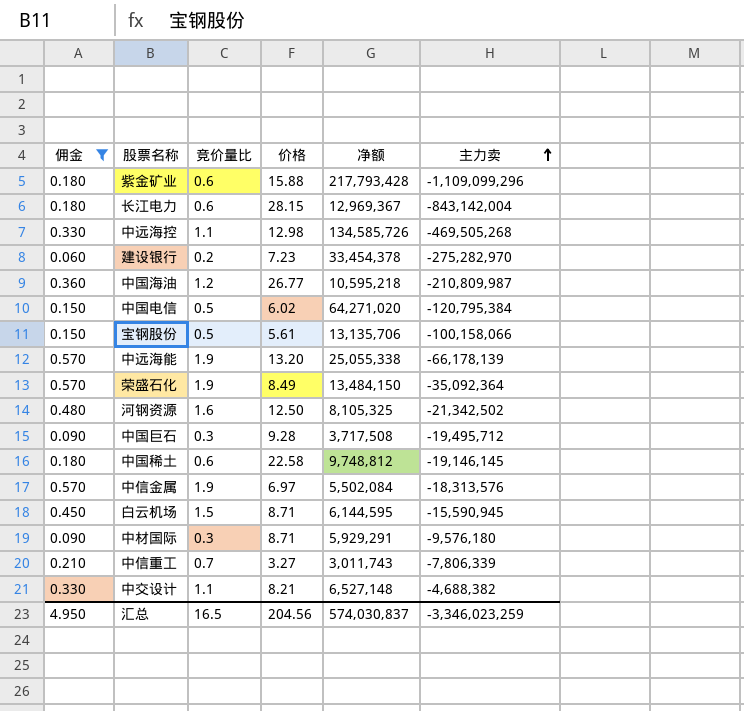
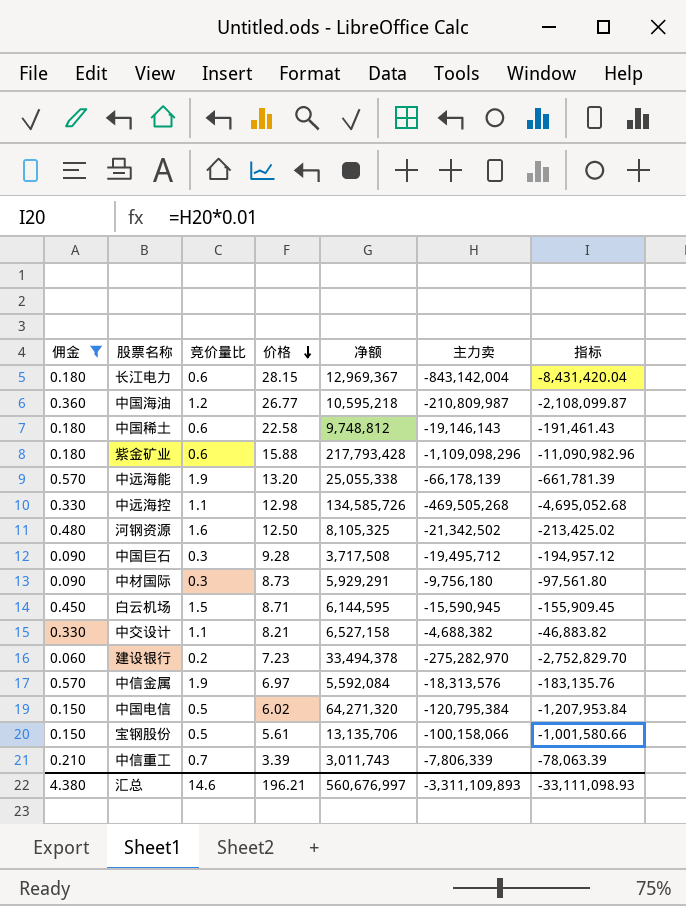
row order: 主力卖 ascending -> 价格 descending
column 指标 | formula: none -> [主力卖] * 0.01
row 荣盛石化: 0.570 | 1.9 | 8.49 | 13,484,150 | -35,092,364 -> none
中国稀土 | 主力卖: -19,146,145 -> -19,146,143
紫金矿业 | 主力卖: -1,109,099,296 -> -1,109,098,296
中材国际 | 价格: 8.71 -> 8.73
中材国际 | 主力卖: -9,576,180 -> -9,756,180
中交设计 | 净额: 6,527,148 -> 6,527,158
建设银行 | 净额: 33,454,378 -> 33,494,378
中信金属 | 净额: 5,502,084 -> 5,592,084
中国电信 | 净额: 64,271,020 -> 64,271,320
中信重工 | 价格: 3.27 -> 3.39
汇总 | 佣金: 4.950 -> 4.380
汇总 | 竞价量比: 16.5 -> 14.6
汇总 | 价格: 204.56 -> 196.21
汇总 | 净额: 574,030,837 -> 560,676,997
汇总 | 主力卖: -3,346,023,259 -> -3,311,109,893

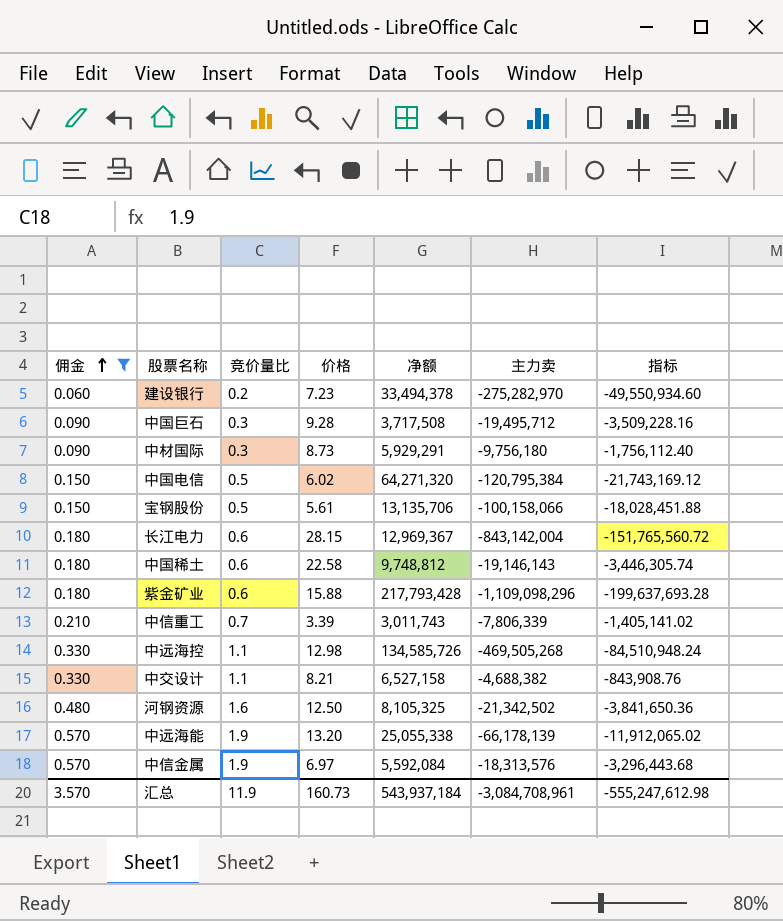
row order: 价格 descending -> 佣金 ascending
column 指标 | formula: [主力卖] * 0.01 -> [主力卖] * 0.18
row 中国海油: 0.360 | 1.2 | 26.77 | 10,595,218 | -210,809,987 | -2,108,099.87 -> none
row 白云机场: 0.450 | 1.5 | 8.71 | 6,144,595 | -15,590,945 | -155,909.45 -> none
汇总 | 佣金: 4.380 -> 3.570
汇总 | 竞价量比: 14.6 -> 11.9
汇总 | 价格: 196.21 -> 160.73
汇总 | 净额: 560,676,997 -> 543,937,184
汇总 | 主力卖: -3,311,109,893 -> -3,084,708,961
汇总 | 指标: -33,111,098.93 -> -555,247,612.98

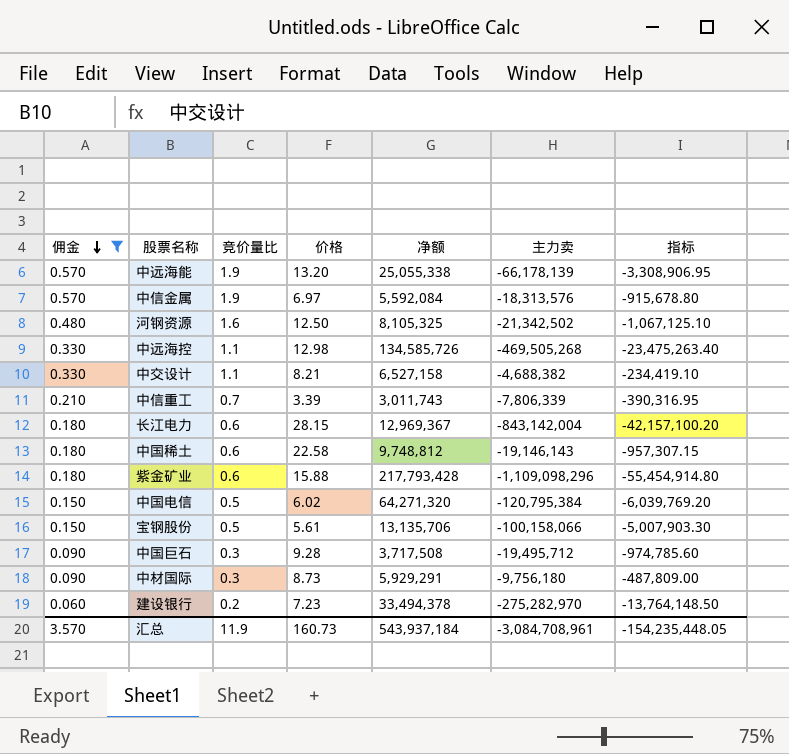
row order: 佣金 ascending -> 佣金 descending
column 指标 | formula: [主力卖] * 0.18 -> [主力卖] * 0.05
汇总 | 指标: -555,247,612.98 -> -154,235,448.05

